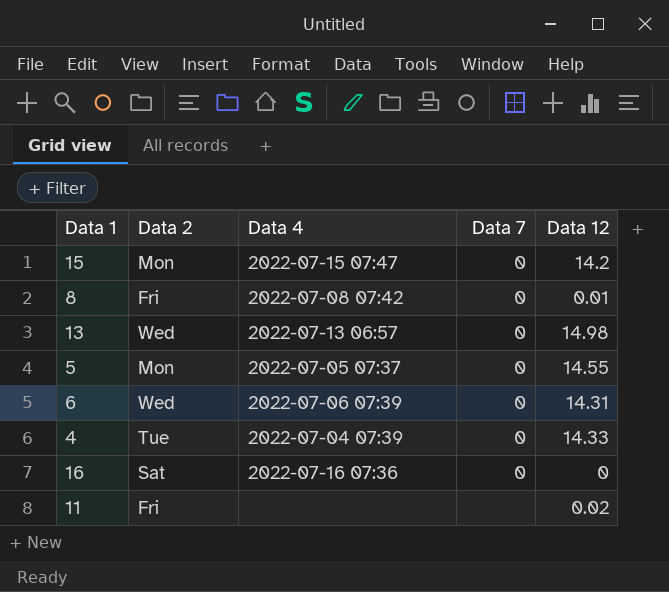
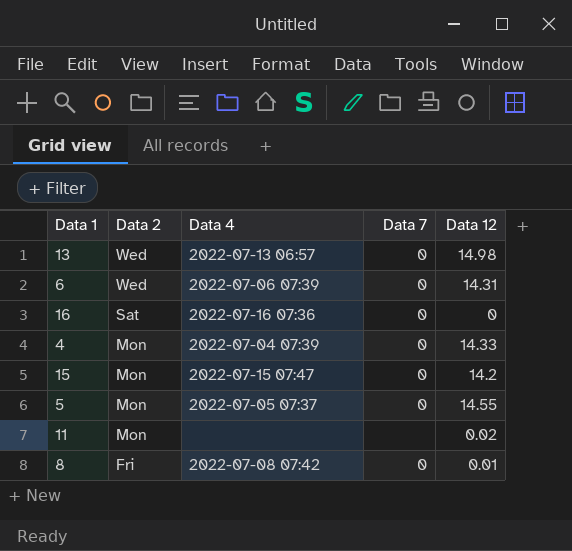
row order: none -> Data 2 descending
4 | Data 2: Tue -> Mon
11 | Data 2: Fri -> Mon

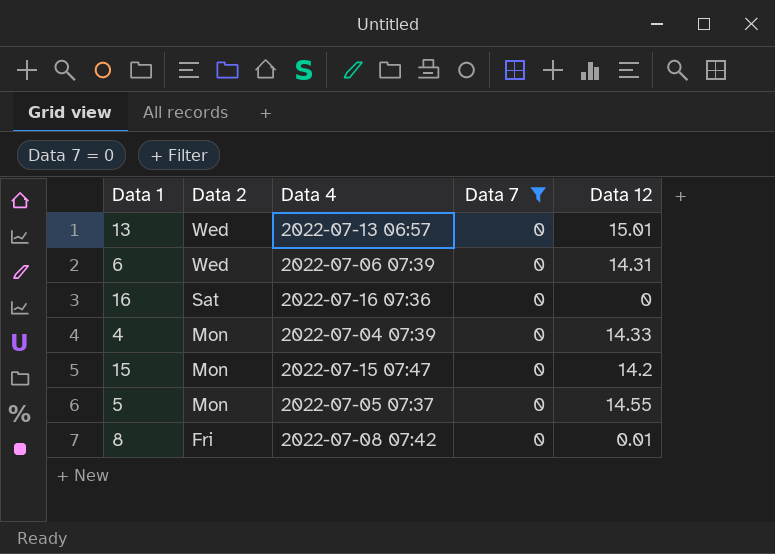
filter: none -> Data 7 = 0
13 | Data 12: 14.98 -> 15.01

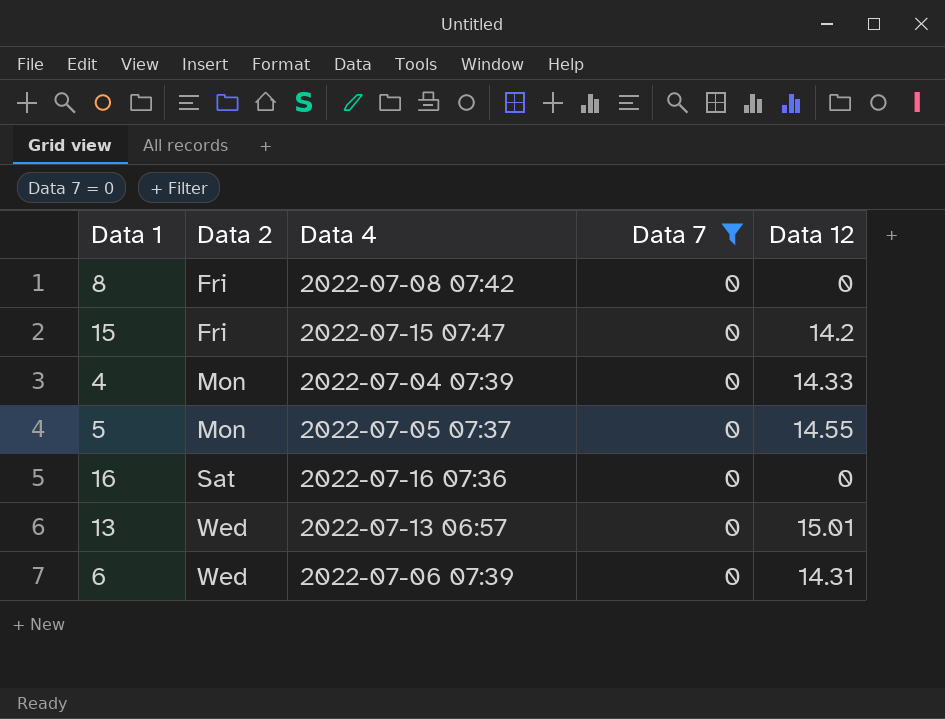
row order: Data 2 descending -> Data 2 ascending
8 | Data 12: 0.01 -> 0
15 | Data 2: Mon -> Fri

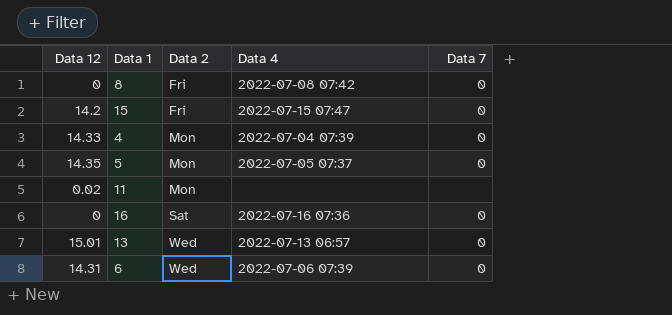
filter: Data 7 = 0 -> none
column Data 12 | position: 5 -> 1
5 | Data 12: 14.55 -> 14.35

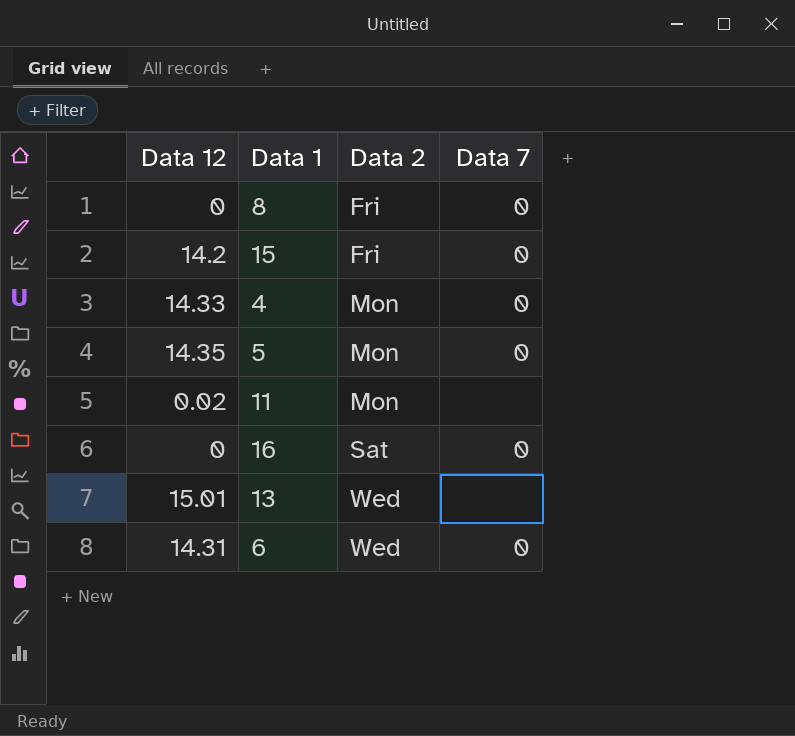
column Data 4 | position: 4 -> none
13 | Data 7: 0 -> none

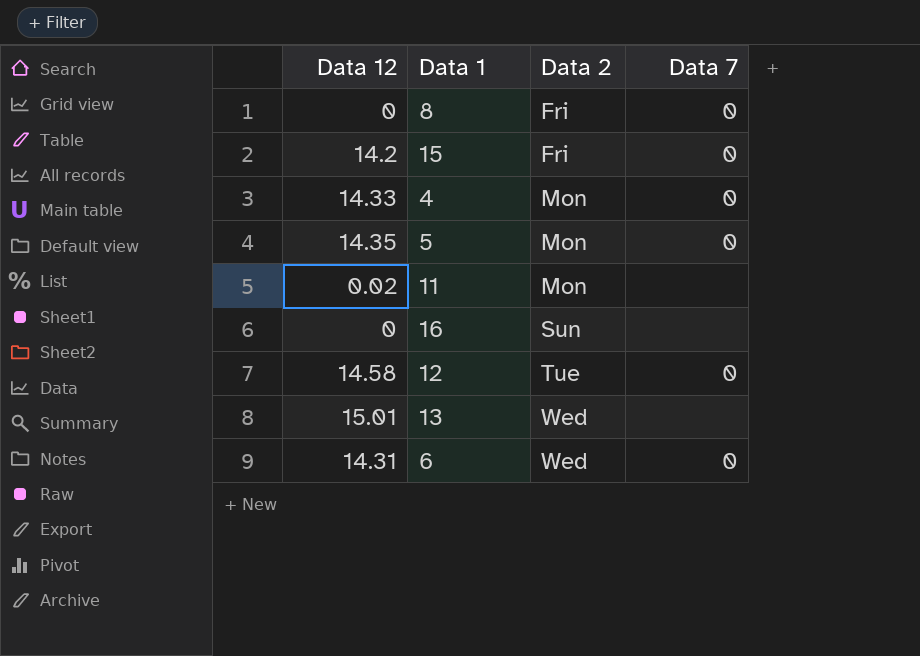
16 | Data 2: Sat -> Sun
16 | Data 7: 0 -> none
row 12: none -> 14.58 | Tue | 0

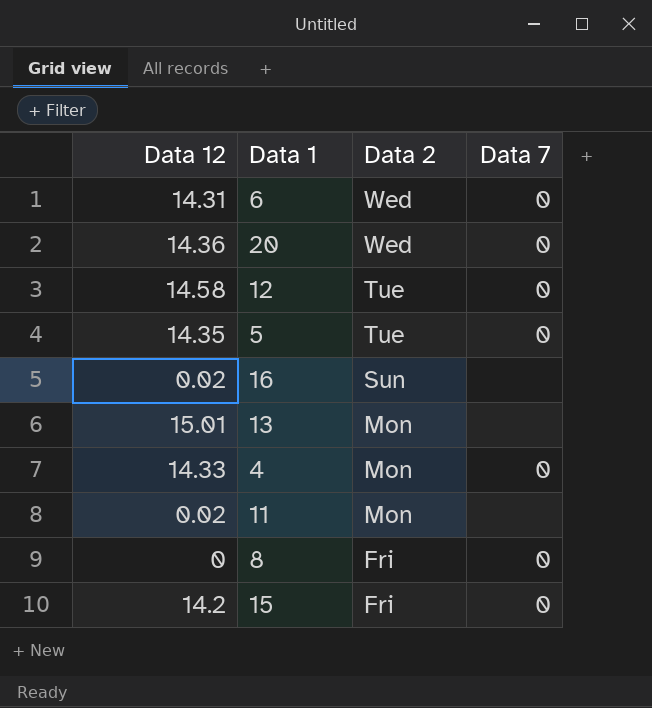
row order: Data 2 ascending -> Data 2 descending
row 20: none -> 14.36 | Wed | 0
5 | Data 2: Mon -> Tue
16 | Data 12: 0 -> 0.02
13 | Data 2: Wed -> Mon

